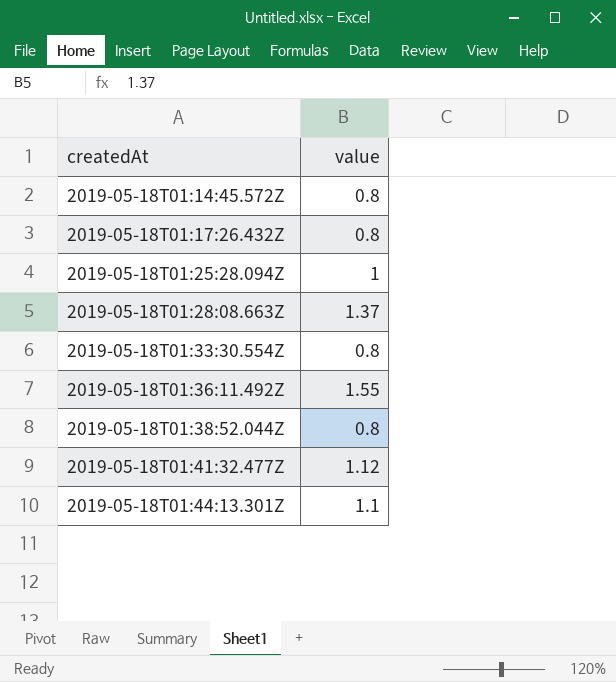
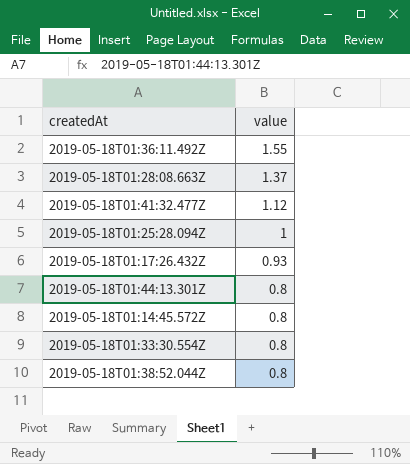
row order: createdAt ascending -> value descending
2019-05-18T01:17:26.432Z | value: 0.8 -> 0.93
2019-05-18T01:44:13.301Z | value: 1.1 -> 0.8

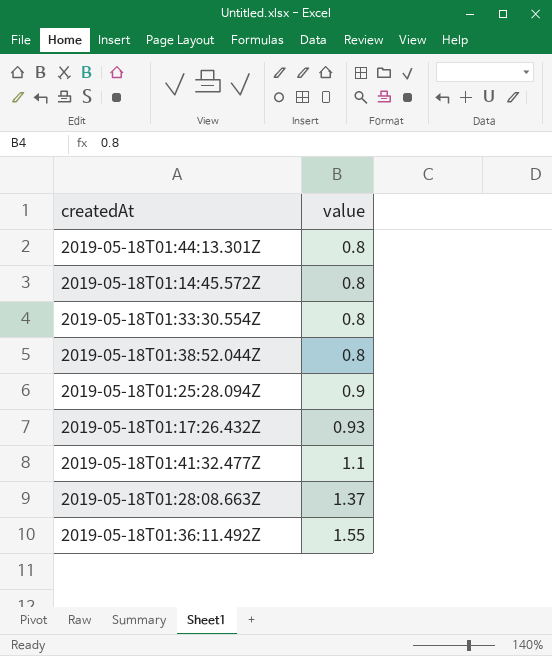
row order: value descending -> value ascending
2019-05-18T01:25:28.094Z | value: 1 -> 0.9
2019-05-18T01:41:32.477Z | value: 1.12 -> 1.1

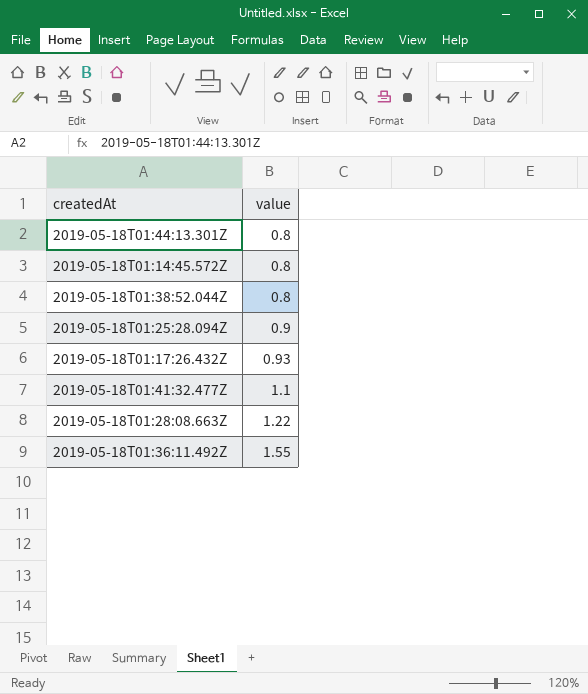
row 2019-05-18T01:33:30.554Z: 0.8 -> none
2019-05-18T01:28:08.663Z | value: 1.37 -> 1.22

